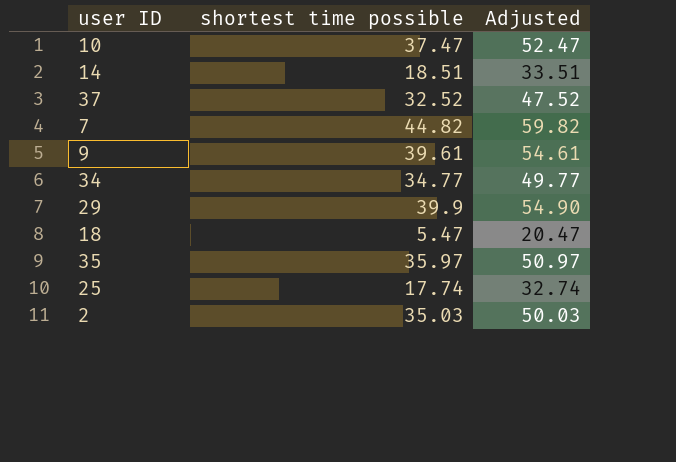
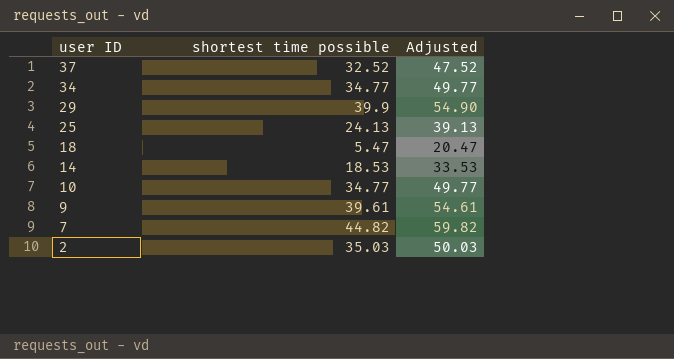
row order: none -> user ID descending
row 35: 35.97 | 50.97 -> none
25 | shortest time possible: 17.74 -> 24.13
25 | Adjusted: 32.74 -> 39.13
14 | shortest time possible: 18.51 -> 18.53
14 | Adjusted: 33.51 -> 33.53
10 | shortest time possible: 37.47 -> 34.77
10 | Adjusted: 52.47 -> 49.77

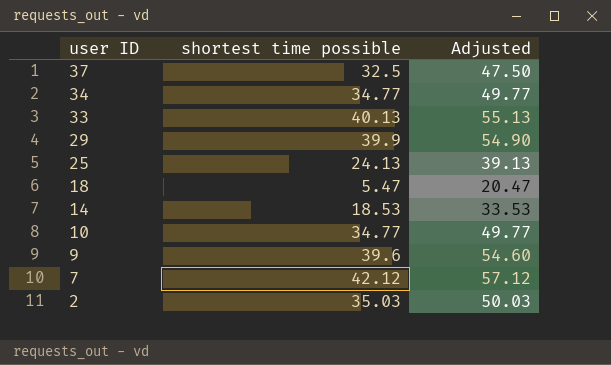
37 | shortest time possible: 32.52 -> 32.5
37 | Adjusted: 47.52 -> 47.50
row 33: none -> 40.13 | 55.13
9 | shortest time possible: 39.61 -> 39.6
9 | Adjusted: 54.61 -> 54.60
7 | shortest time possible: 44.82 -> 42.12
7 | Adjusted: 59.82 -> 57.12

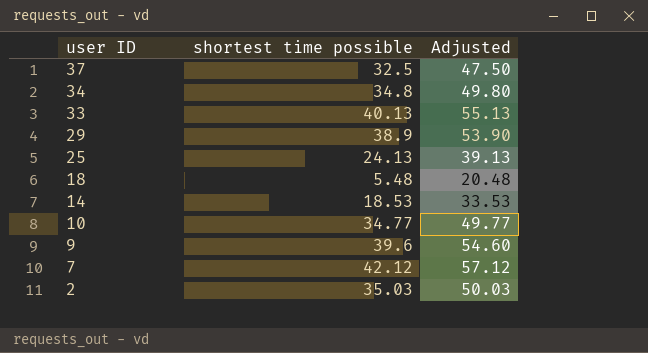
34 | shortest time possible: 34.77 -> 34.8
34 | Adjusted: 49.77 -> 49.80
29 | shortest time possible: 39.9 -> 38.9
29 | Adjusted: 54.90 -> 53.90
18 | shortest time possible: 5.47 -> 5.48
18 | Adjusted: 20.47 -> 20.48

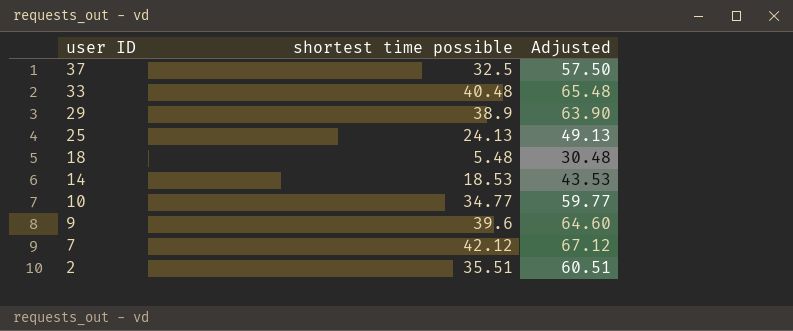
column Adjusted | formula: [shortest time possible] + 15 -> [shortest time possible] + 25
row 34: 34.8 | 49.80 -> none
33 | shortest time possible: 40.13 -> 40.48
2 | shortest time possible: 35.03 -> 35.51

